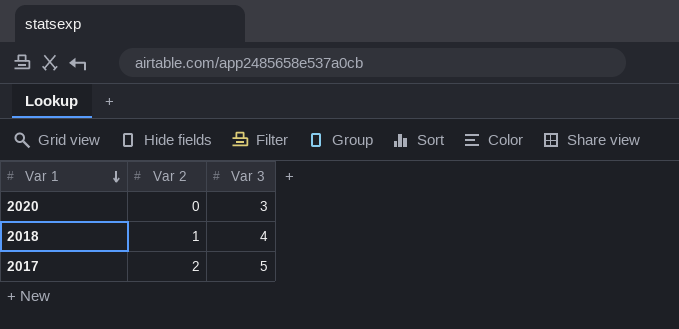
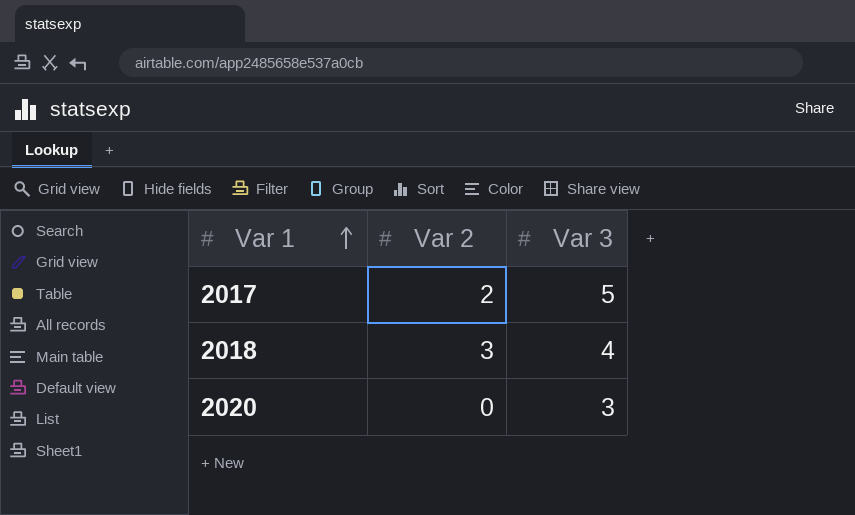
row order: Var 1 descending -> Var 1 ascending
2018 | Var 2: 1 -> 3

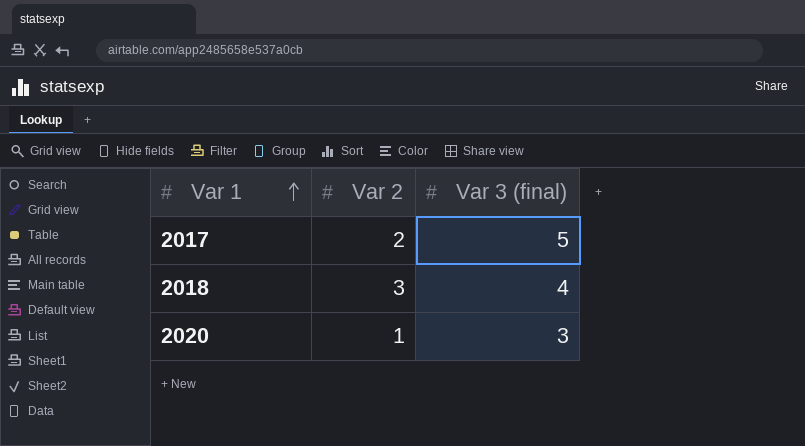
column name: Var 3 -> Var 3 (final)
2020 | Var 2: 0 -> 1

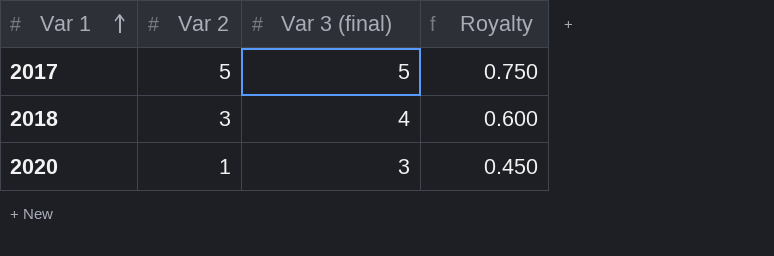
column Royalty | formula: none -> [Var 3 (final)] * 0.15
2017 | Var 2: 2 -> 5

